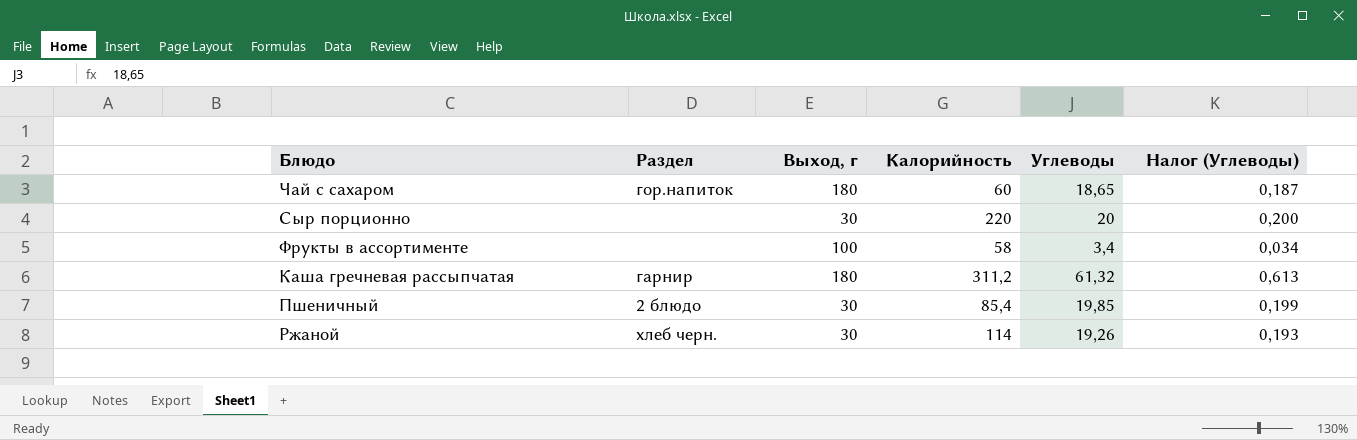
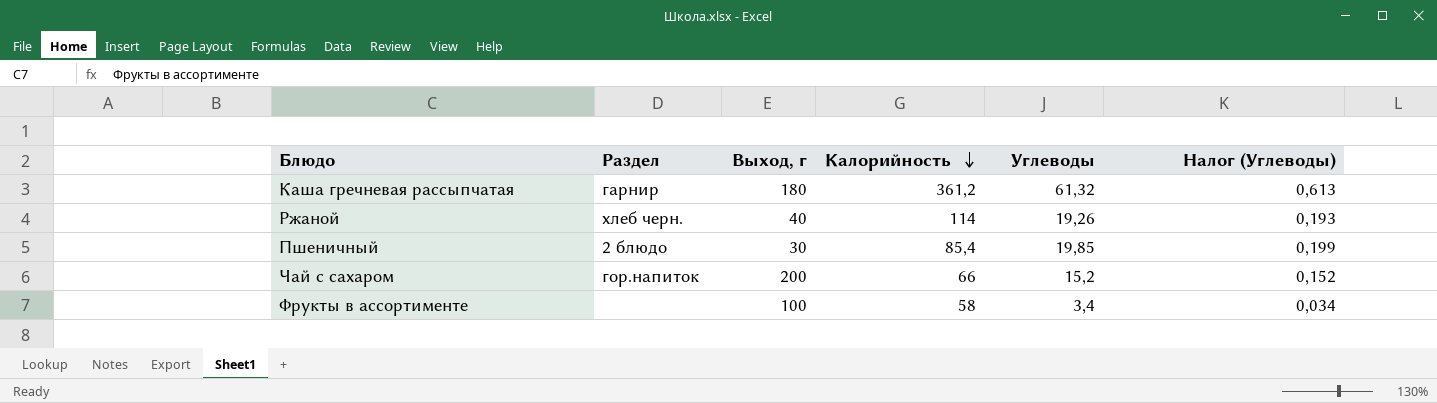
row order: none -> Калорийность descending
row Сыр порционно: none | 30 | 220 | 20 | 0,200 -> none
Каша гречневая рассыпчатая | Калорийность: 311,2 -> 361,2
Ржаной | Выход, г: 30 -> 40
Чай с сахаром | Выход, г: 180 -> 200
Чай с сахаром | Калорийность: 60 -> 66
Чай с сахаром | Углеводы: 18,65 -> 15,2
Чай с сахаром | Налог (Углеводы): 0,187 -> 0,152

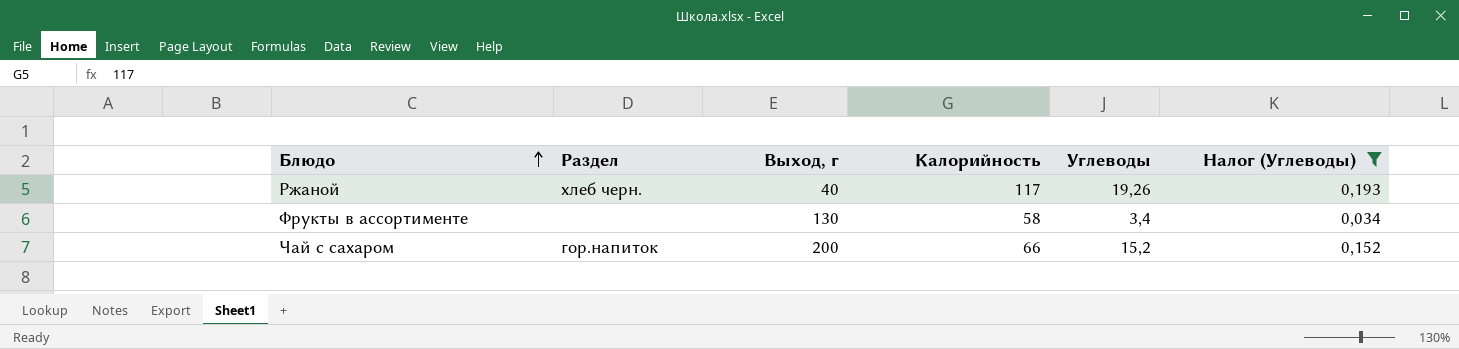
filter: none -> Налог (Углеводы) <= 0,193
row order: Калорийность descending -> Блюдо ascending
Ржаной | Калорийность: 114 -> 117
Фрукты в ассортименте | Выход, г: 100 -> 130

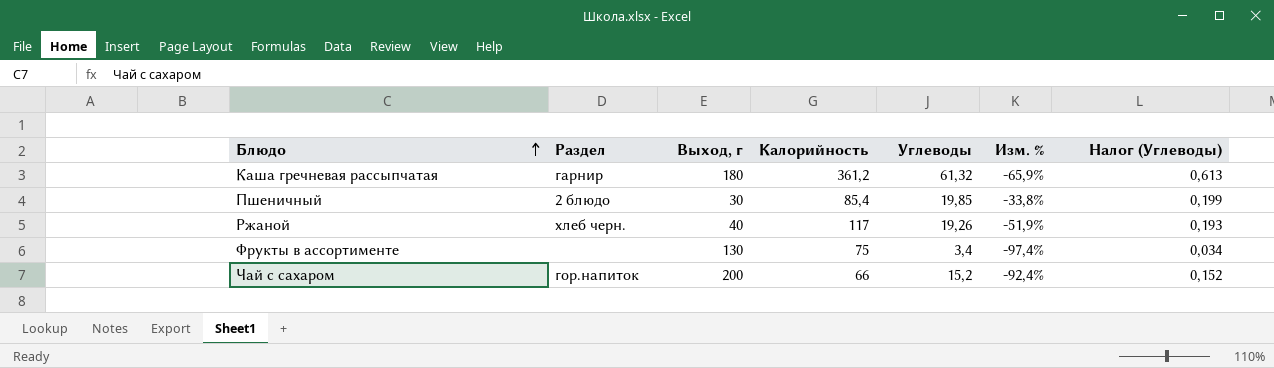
filter: Налог (Углеводы) <= 0,193 -> none
column Изм. % | formula: none -> ([Углеводы] - [Выход, г]) / [Выход, г]
Фрукты в ассортименте | Калорийность: 58 -> 75

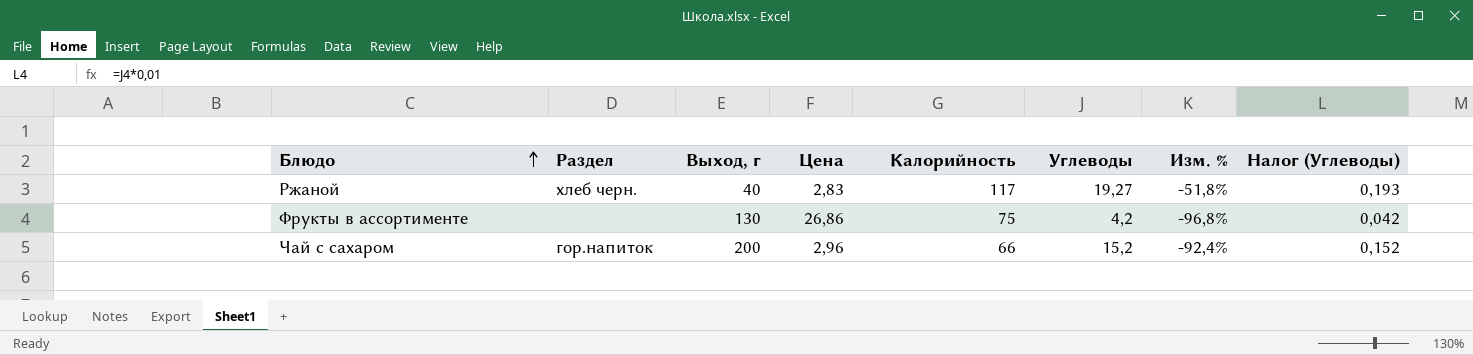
column Цена | position: none -> 4
row Каша гречневая рассыпчатая: гарнир | 180 | 361,2 | 61,32 | -65,9% | 0,613 -> none
row Пшеничный: 2 блюдо | 30 | 85,4 | 19,85 | -33,8% | 0,199 -> none
Ржаной | Углеводы: 19,26 -> 19,27
Ржаной | Изм. %: -51,9% -> -51,8%
Фрукты в ассортименте | Углеводы: 3,4 -> 4,2
Фрукты в ассортименте | Изм. %: -97,4% -> -96,8%
Фрукты в ассортименте | Налог (Углеводы): 0,034 -> 0,042

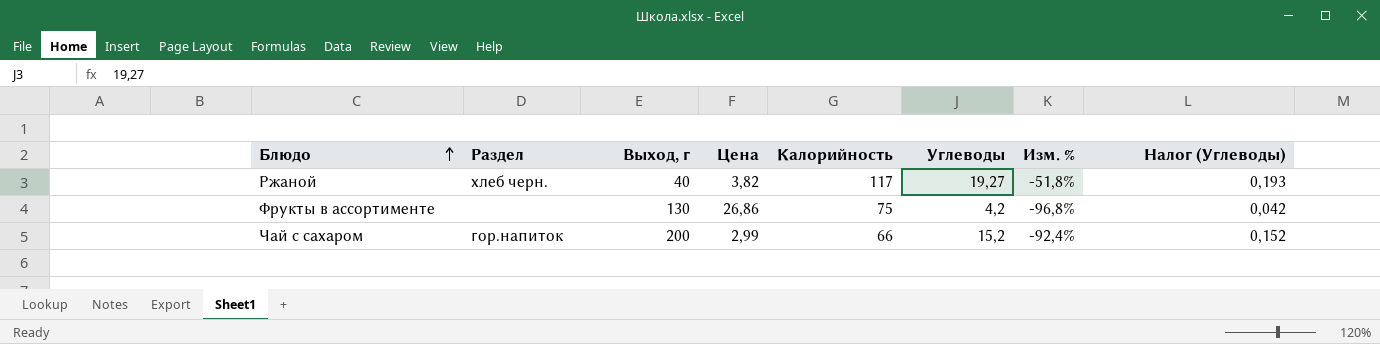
Ржаной | Цена: 2,83 -> 3,82
Чай с сахаром | Цена: 2,96 -> 2,99

